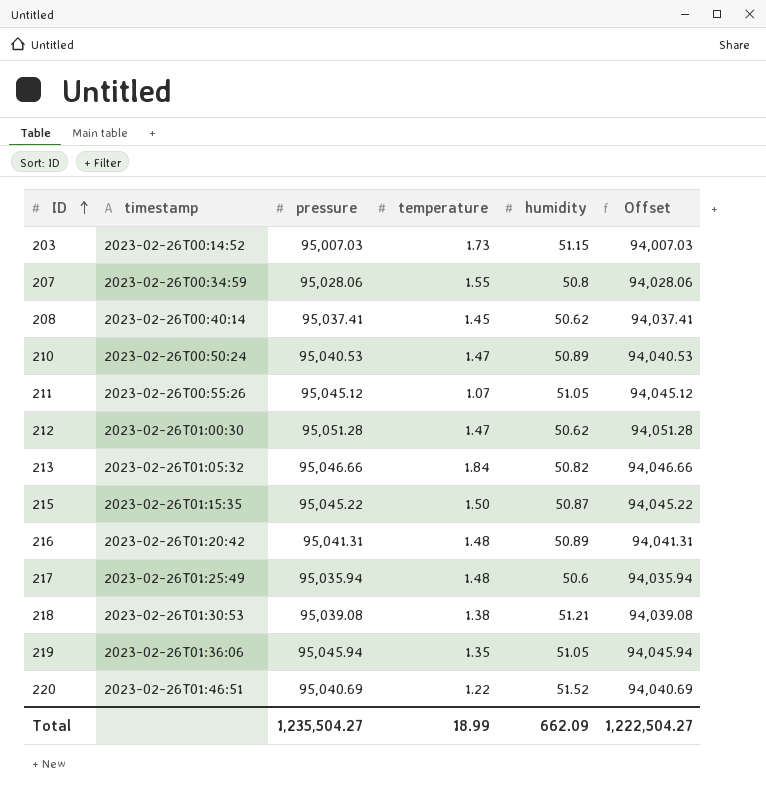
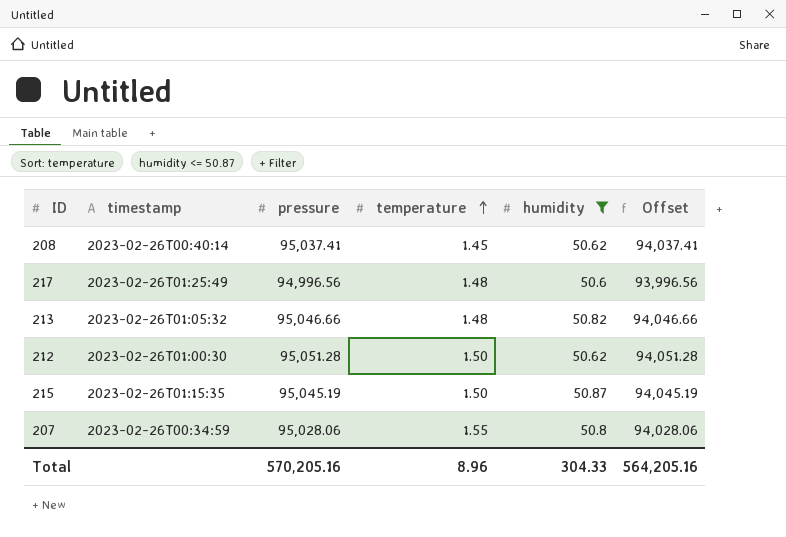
filter: none -> humidity <= 50.87
row order: ID ascending -> temperature ascending
217 | pressure: 95,035.94 -> 94,996.56
217 | Offset: 94,035.94 -> 93,996.56
213 | temperature: 1.84 -> 1.48
212 | temperature: 1.47 -> 1.50
215 | pressure: 95,045.22 -> 95,045.19
215 | Offset: 94,045.22 -> 94,045.19
Total | pressure: 1,235,504.27 -> 570,205.16
Total | temperature: 18.99 -> 8.96
Total | humidity: 662.09 -> 304.33
Total | Offset: 1,222,504.27 -> 564,205.16

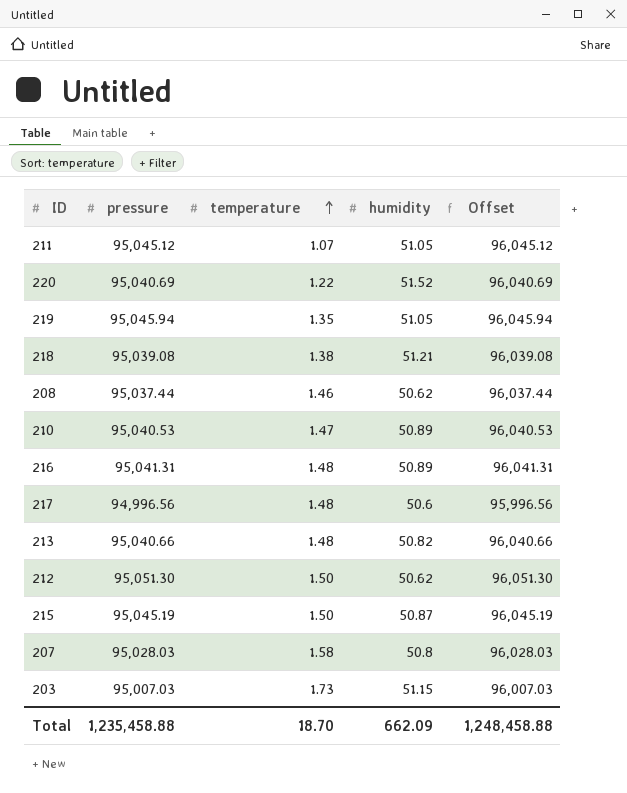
filter: humidity <= 50.87 -> none
column timestamp | position: 2 -> none
column Offset | formula: [pressure] - 1000 -> [pressure] + 1000
208 | pressure: 95,037.41 -> 95,037.44
208 | temperature: 1.45 -> 1.46
213 | pressure: 95,046.66 -> 95,040.66
212 | pressure: 95,051.28 -> 95,051.30
207 | pressure: 95,028.06 -> 95,028.03
207 | temperature: 1.55 -> 1.58
Total | pressure: 570,205.16 -> 1,235,458.88
Total | temperature: 8.96 -> 18.70
Total | humidity: 304.33 -> 662.09
Total | Offset: 564,205.16 -> 1,248,458.88

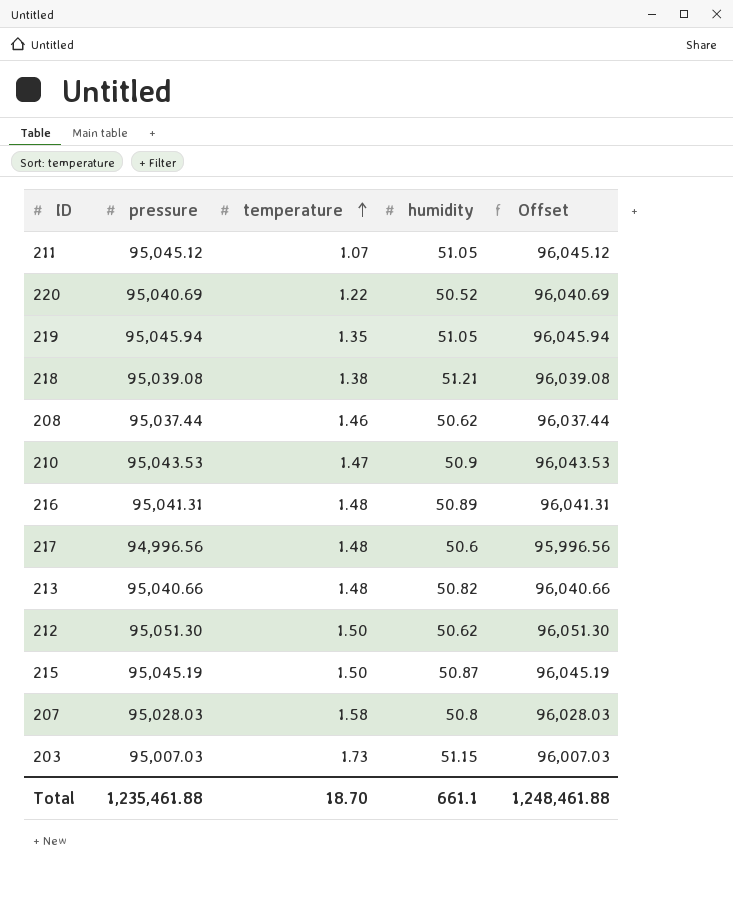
220 | humidity: 51.52 -> 50.52
210 | pressure: 95,040.53 -> 95,043.53
210 | humidity: 50.89 -> 50.9
210 | Offset: 96,040.53 -> 96,043.53
Total | pressure: 1,235,458.88 -> 1,235,461.88
Total | humidity: 662.09 -> 661.1
Total | Offset: 1,248,458.88 -> 1,248,461.88

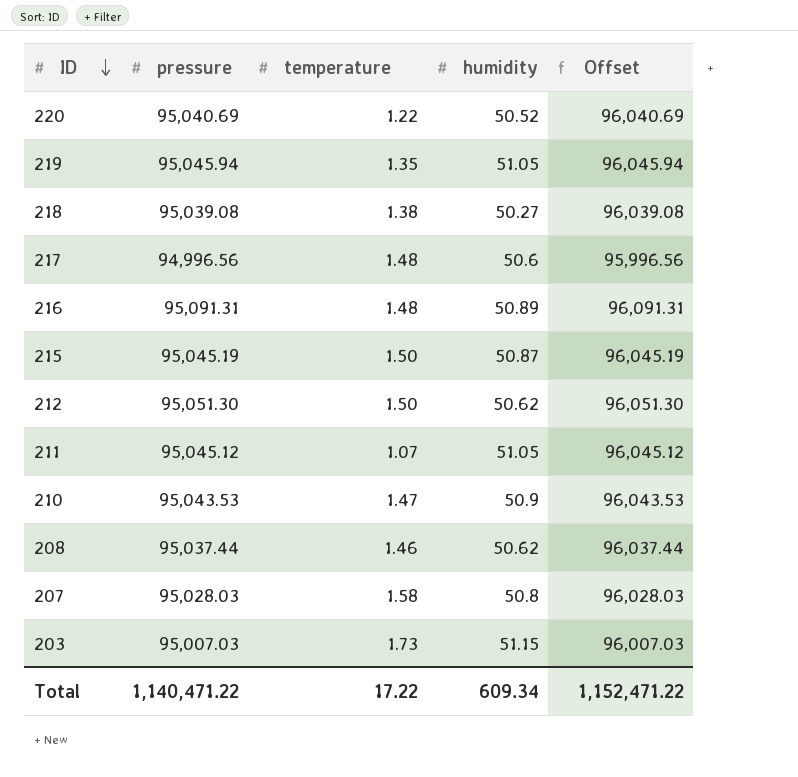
row order: temperature ascending -> ID descending
row 213: 95,040.66 | 1.48 | 50.82 | 96,040.66 -> none
218 | humidity: 51.21 -> 50.27
216 | pressure: 95,041.31 -> 95,091.31
216 | Offset: 96,041.31 -> 96,091.31
Total | pressure: 1,235,461.88 -> 1,140,471.22
Total | temperature: 18.70 -> 17.22
Total | humidity: 661.1 -> 609.34
Total | Offset: 1,248,461.88 -> 1,152,471.22

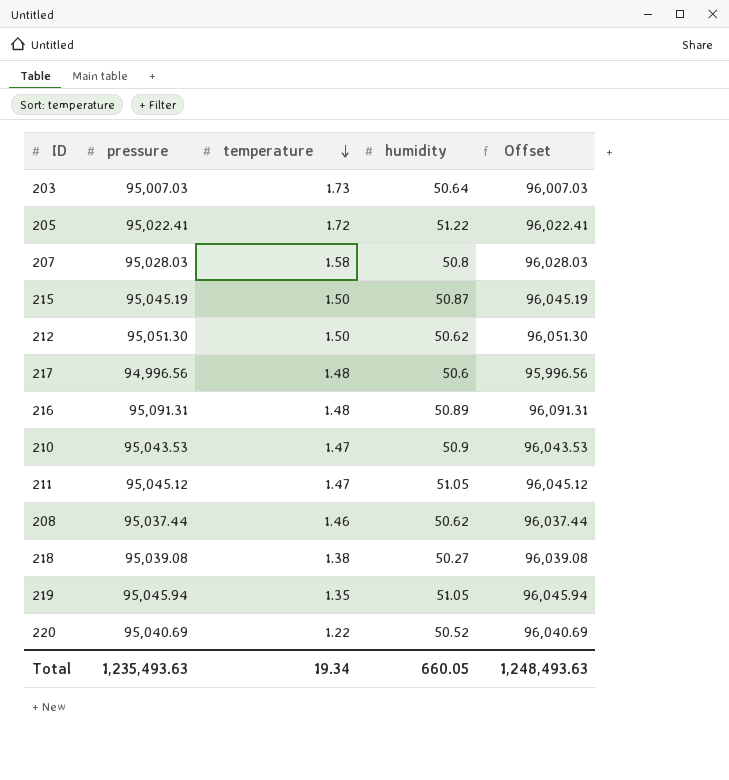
row order: ID descending -> temperature descending
203 | humidity: 51.15 -> 50.64
row 205: none -> 95,022.41 | 1.72 | 51.22 | 96,022.41
211 | temperature: 1.07 -> 1.47
Total | pressure: 1,140,471.22 -> 1,235,493.63
Total | temperature: 17.22 -> 19.34
Total | humidity: 609.34 -> 660.05
Total | Offset: 1,152,471.22 -> 1,248,493.63

